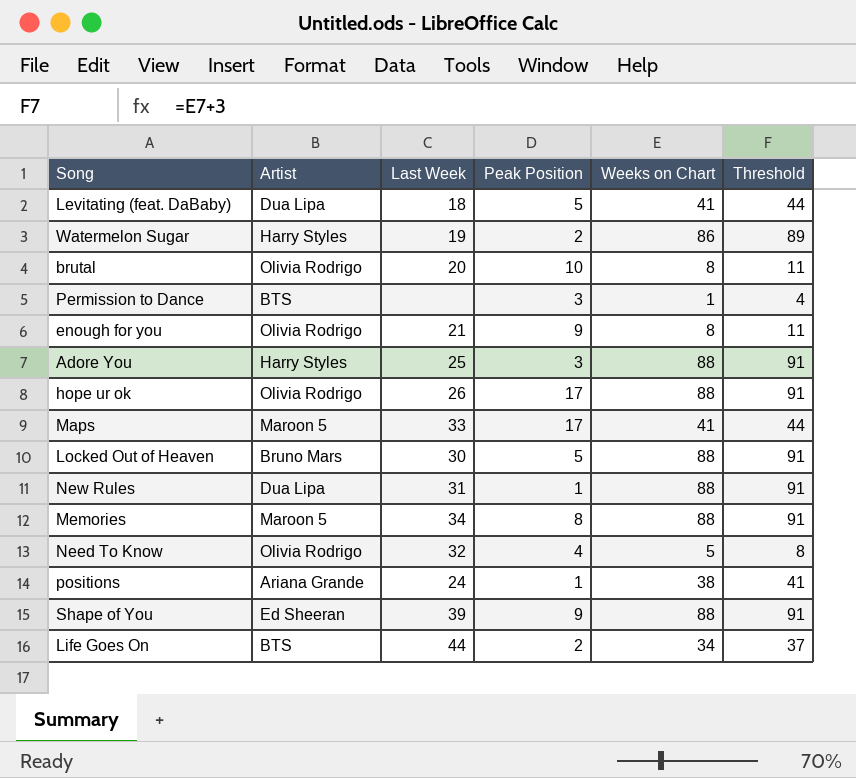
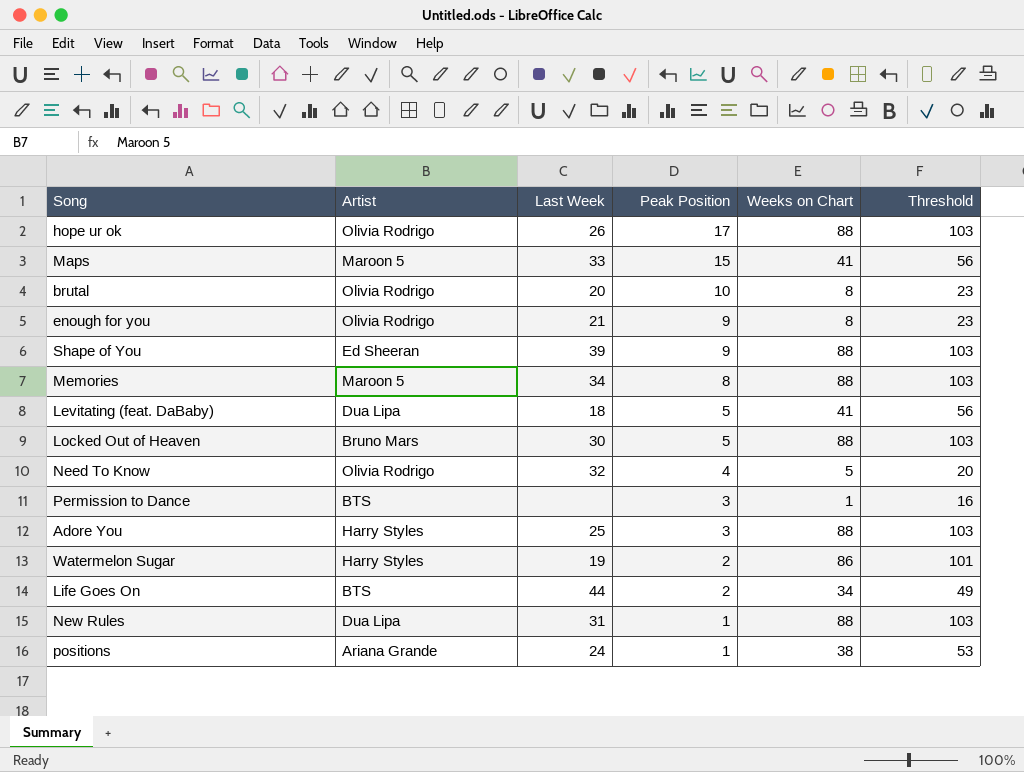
row order: none -> Peak Position descending
column Threshold | formula: [Weeks on Chart] + 3 -> [Weeks on Chart] + 15
Maps | Peak Position: 17 -> 15

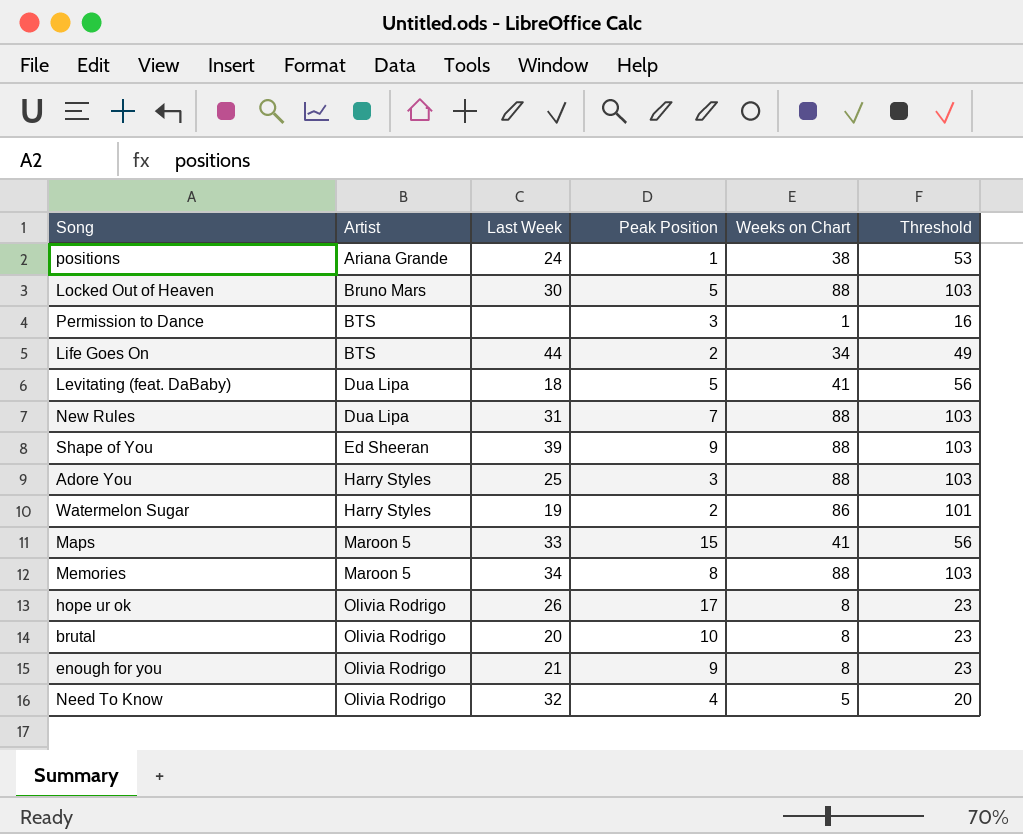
row order: Peak Position descending -> Artist ascending
New Rules | Peak Position: 1 -> 7
hope ur ok | Weeks on Chart: 88 -> 8
hope ur ok | Threshold: 103 -> 23

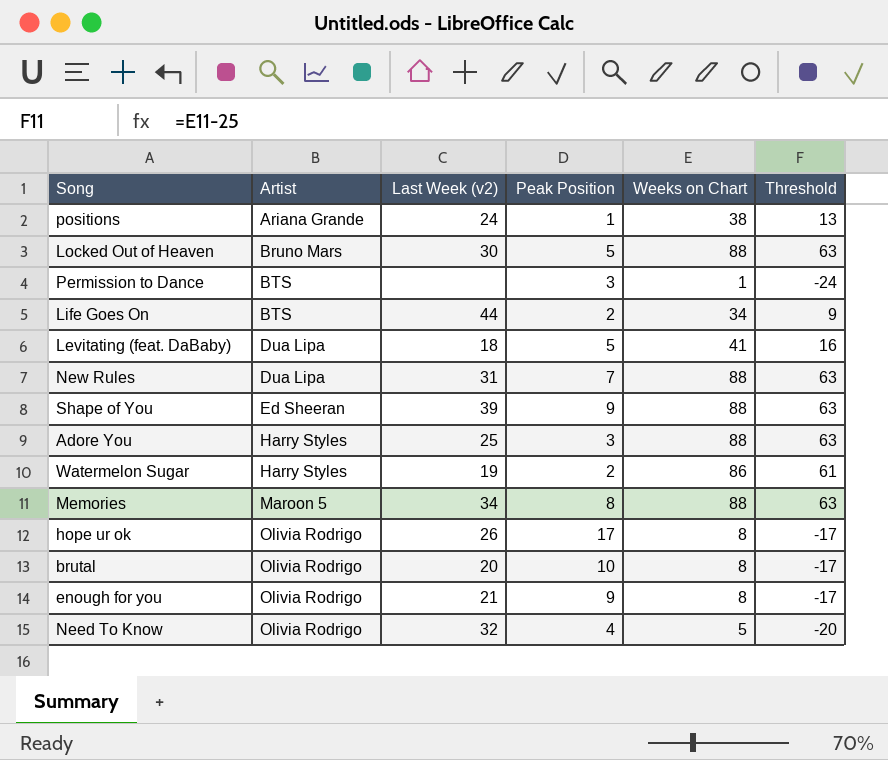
column name: Last Week -> Last Week (v2)
column Threshold | formula: [Weeks on Chart] + 15 -> [Weeks on Chart] - 25
row Maps: Maroon 5 | 33 | 15 | 41 | 56 -> none

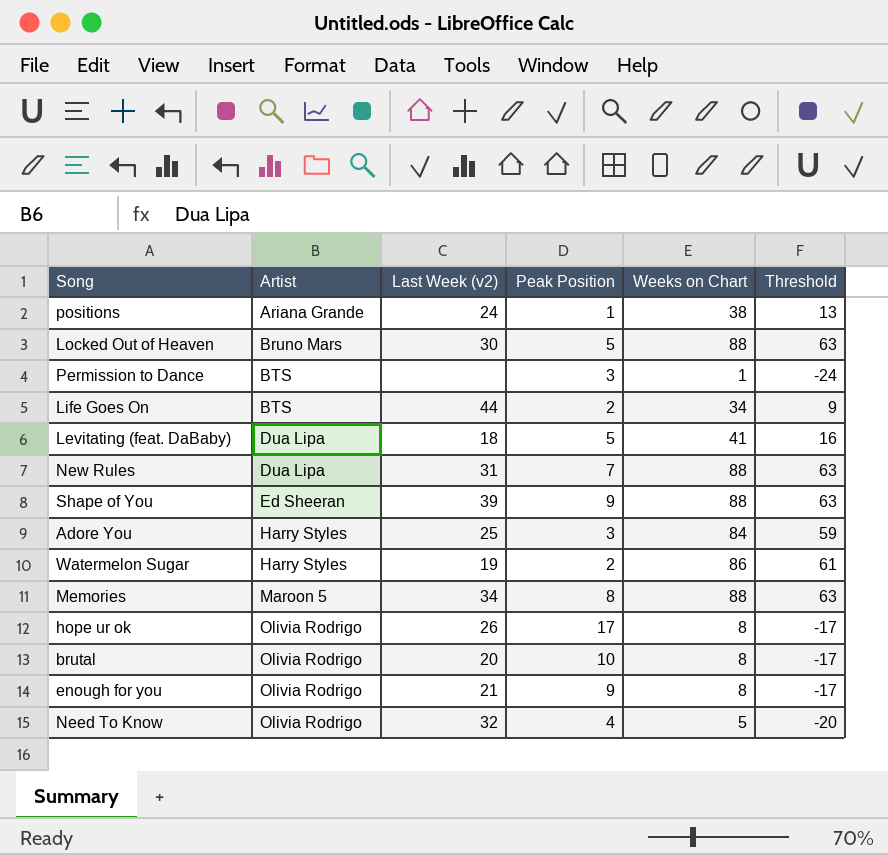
Adore You | Weeks on Chart: 88 -> 84
Adore You | Threshold: 63 -> 59

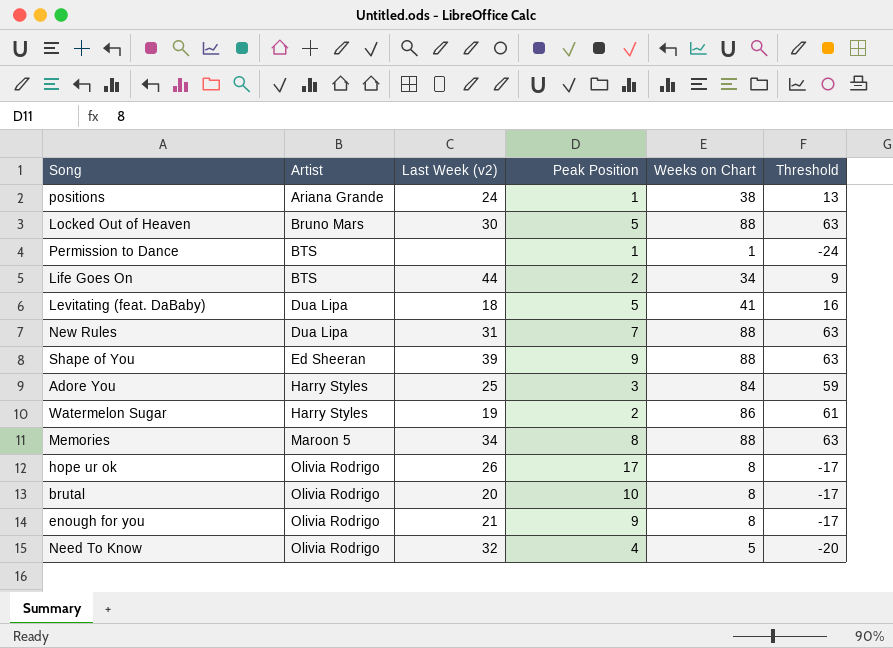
Permission to Dance | Peak Position: 3 -> 1

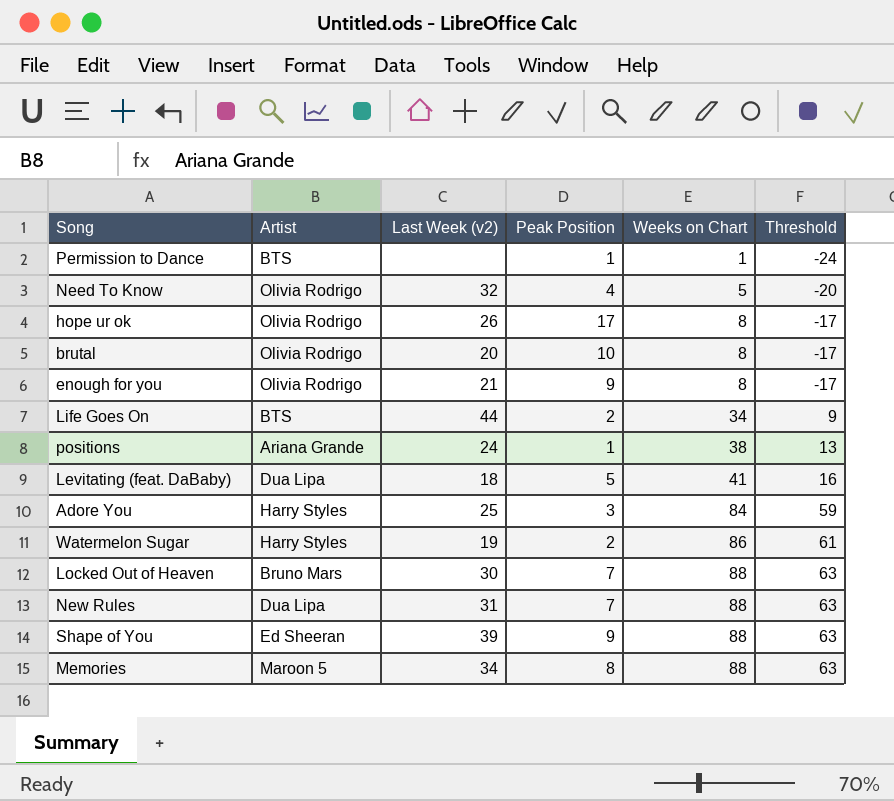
row order: Artist ascending -> Weeks on Chart ascending
Locked Out of Heaven | Peak Position: 5 -> 7

